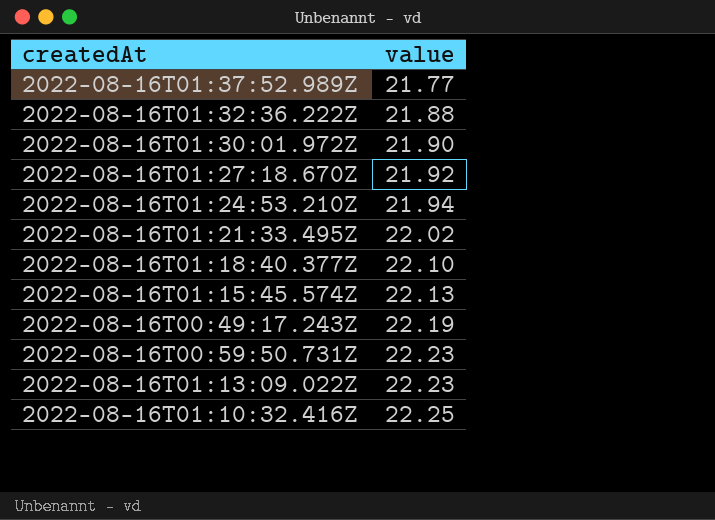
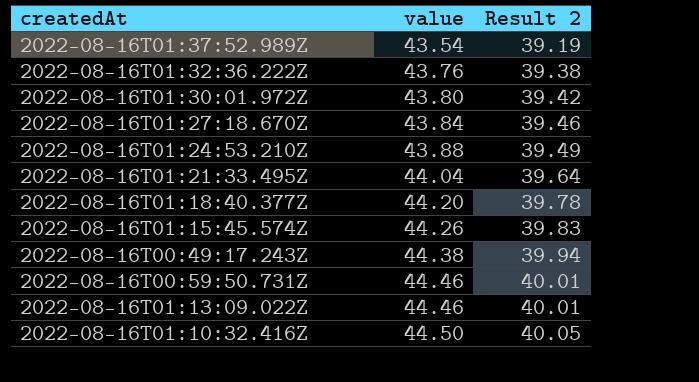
column Result 2 | formula: none -> [value] * 0.9
2022-08-16T01:37:52.989Z | value: 21.77 -> 43.54
2022-08-16T01:32:36.222Z | value: 21.88 -> 43.76
2022-08-16T01:30:01.972Z | value: 21.90 -> 43.80
2022-08-16T01:27:18.670Z | value: 21.92 -> 43.84
2022-08-16T01:24:53.210Z | value: 21.94 -> 43.88
2022-08-16T01:21:33.495Z | value: 22.02 -> 44.04
2022-08-16T01:18:40.377Z | value: 22.10 -> 44.20
2022-08-16T01:15:45.574Z | value: 22.13 -> 44.26
2022-08-16T00:49:17.243Z | value: 22.19 -> 44.38
2022-08-16T00:59:50.731Z | value: 22.23 -> 44.46
2022-08-16T01:13:09.022Z | value: 22.23 -> 44.46
2022-08-16T01:10:32.416Z | value: 22.25 -> 44.50

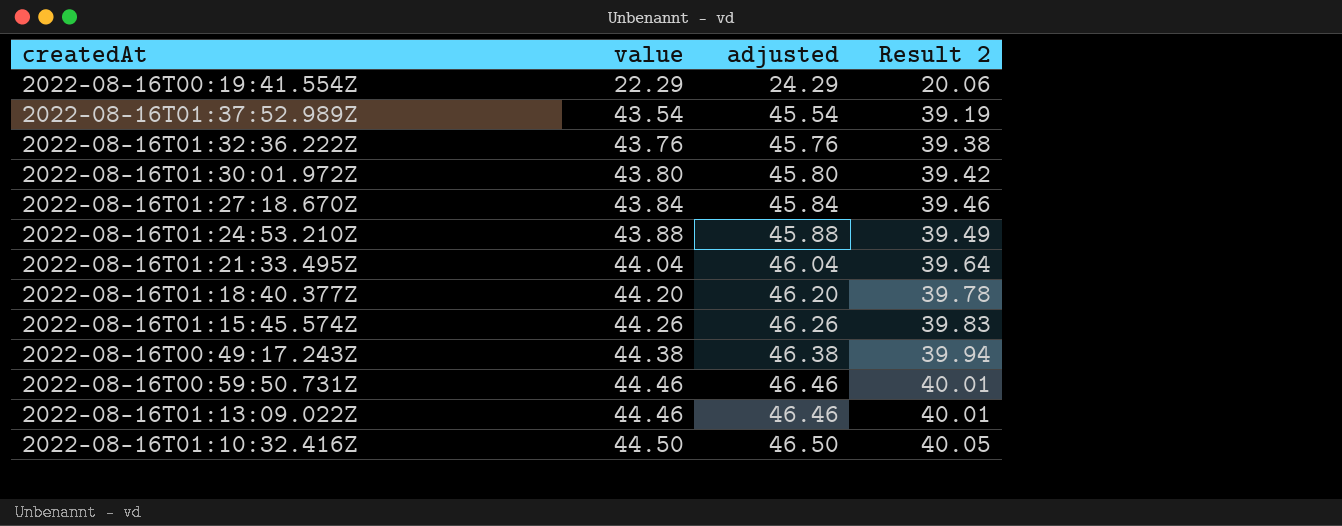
column adjusted | formula: none -> [value] + 2
row 2022-08-16T00:19:41.554Z: none -> 22.29 | 24.29 | 20.06

